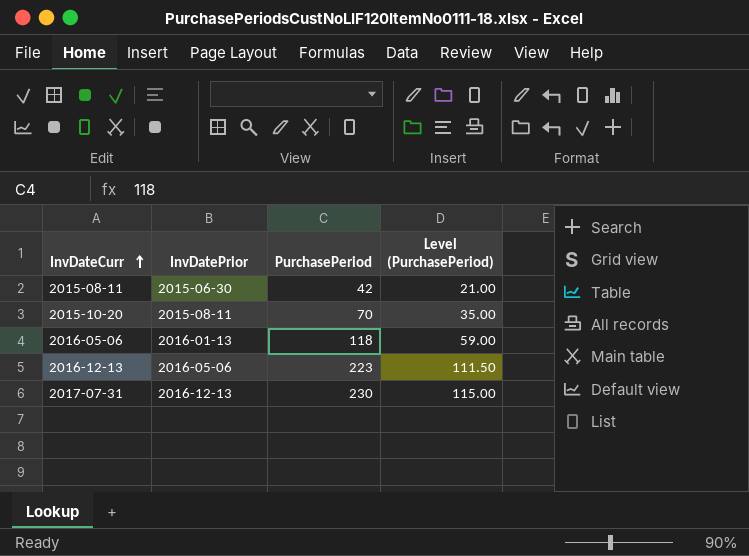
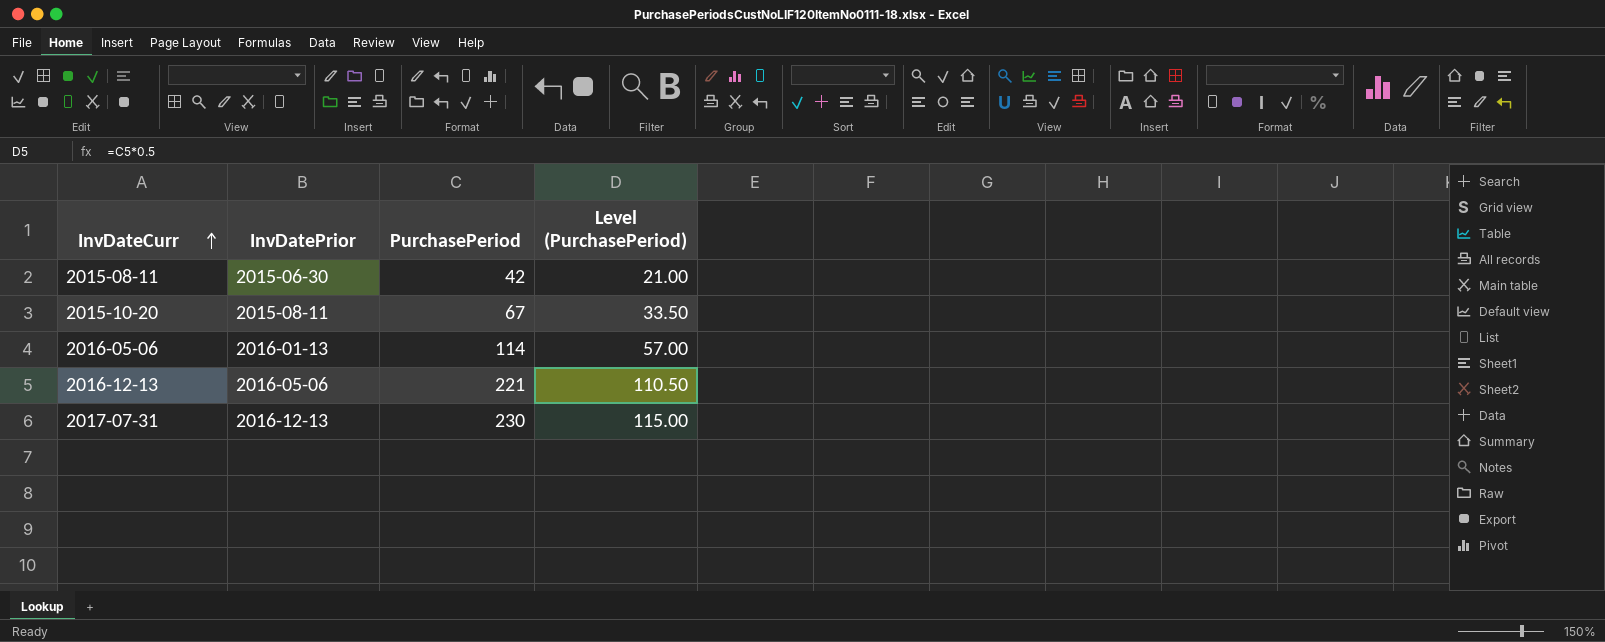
2015-10-20 | PurchasePeriod: 70 -> 67
2015-10-20 | Level (PurchasePeriod): 35.00 -> 33.50
2016-05-06 | PurchasePeriod: 118 -> 114
2016-05-06 | Level (PurchasePeriod): 59.00 -> 57.00
2016-12-13 | PurchasePeriod: 223 -> 221
2016-12-13 | Level (PurchasePeriod): 111.50 -> 110.50

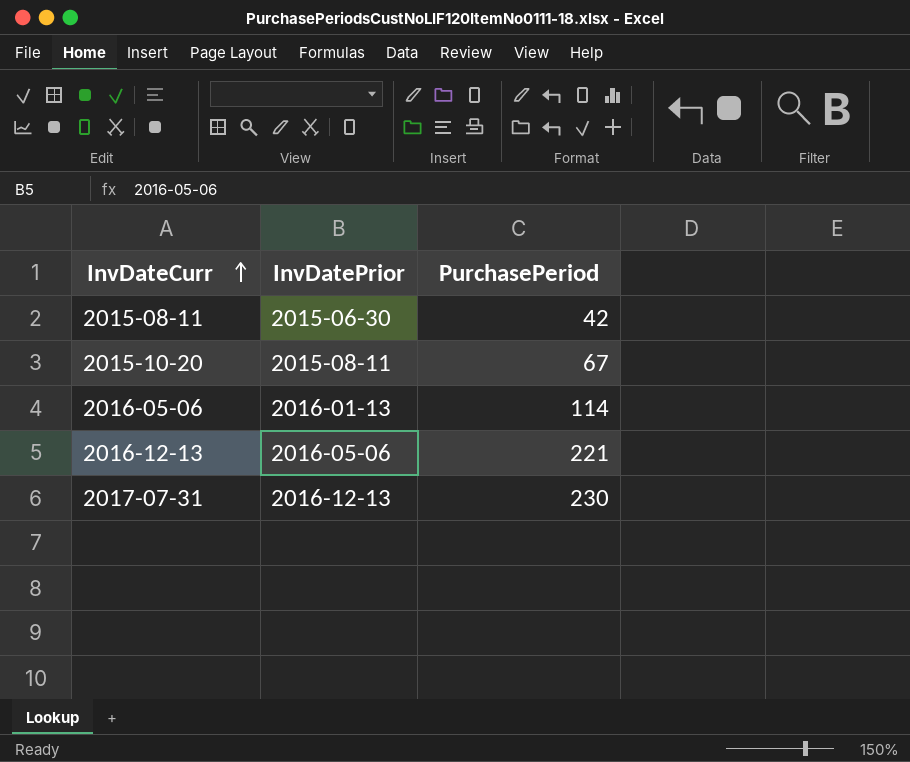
column Level (PurchasePeriod) | formula: [PurchasePeriod] * 0.5 -> none

